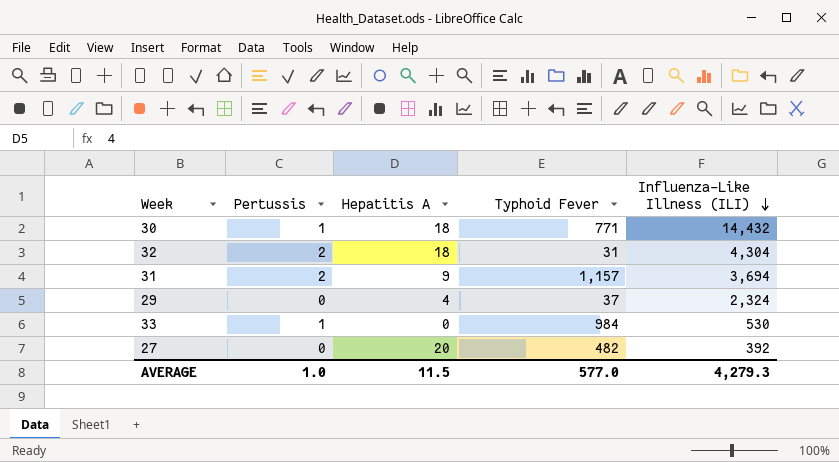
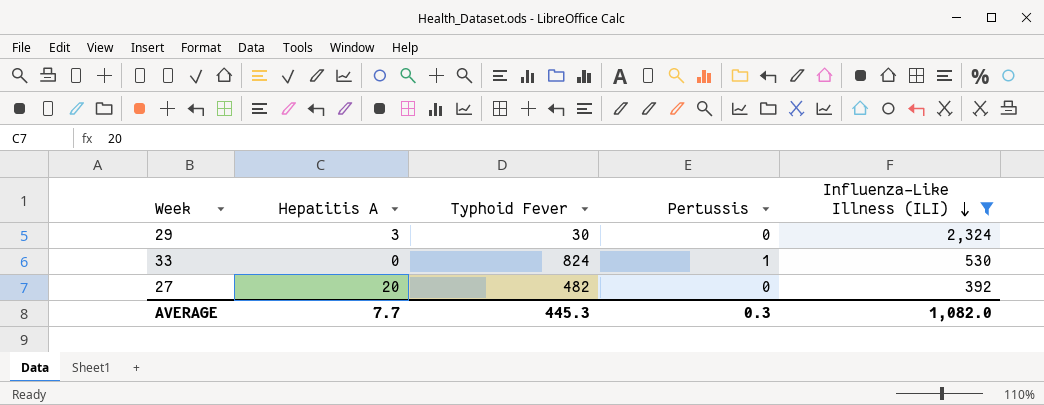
filter: none -> Influenza-Like Illness (ILI) <= 2,324
column Pertussis | position: 2 -> 4
29 | Hepatitis A: 4 -> 3
29 | Typhoid Fever: 37 -> 30
33 | Typhoid Fever: 984 -> 824
AVERAGE | Hepatitis A: 11.5 -> 7.7
AVERAGE | Typhoid Fever: 577.0 -> 445.3
AVERAGE | Pertussis: 1.0 -> 0.3
AVERAGE | Influenza-Like Illness (ILI): 4,279.3 -> 1,082.0

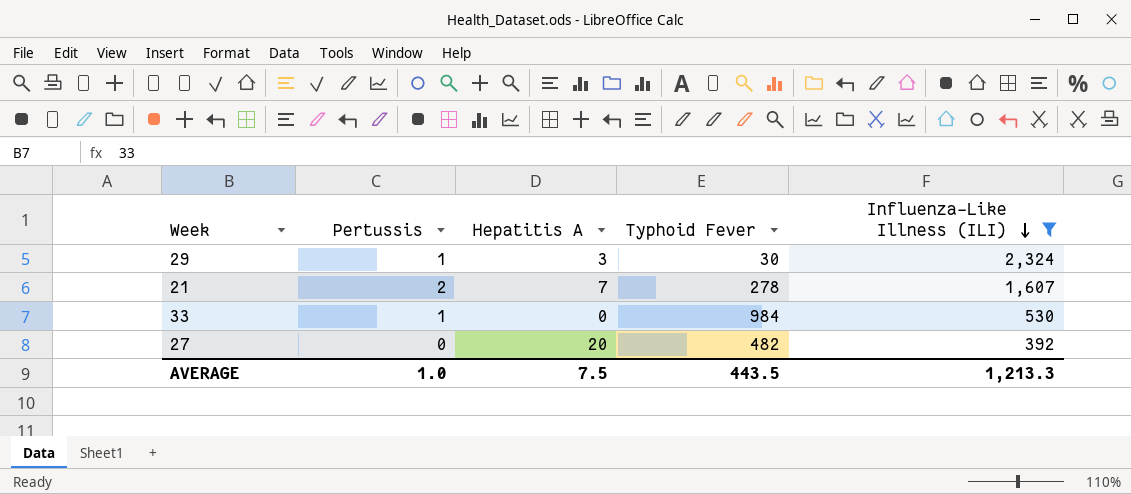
column Pertussis | position: 4 -> 2
29 | Pertussis: 0 -> 1
row 21: none -> 2 | 7 | 278 | 1,607
33 | Typhoid Fever: 824 -> 984
AVERAGE | Pertussis: 0.3 -> 1.0
AVERAGE | Hepatitis A: 7.7 -> 7.5
AVERAGE | Typhoid Fever: 445.3 -> 443.5
AVERAGE | Influenza-Like Illness (ILI): 1,082.0 -> 1,213.3

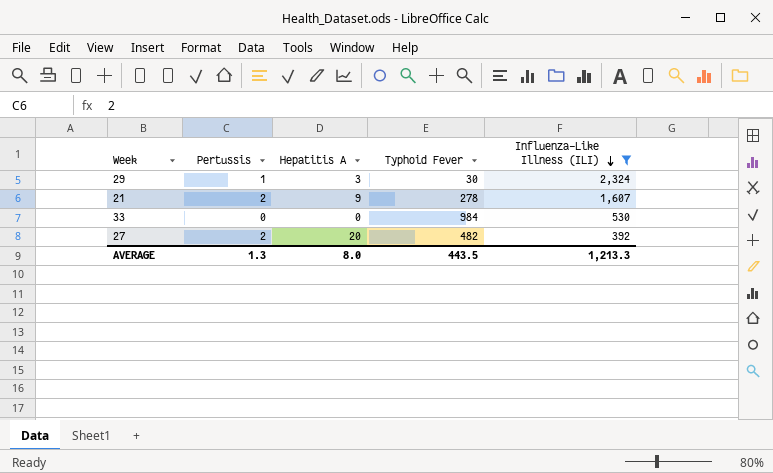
21 | Hepatitis A: 7 -> 9
33 | Pertussis: 1 -> 0
27 | Pertussis: 0 -> 2
AVERAGE | Pertussis: 1.0 -> 1.3
AVERAGE | Hepatitis A: 7.5 -> 8.0

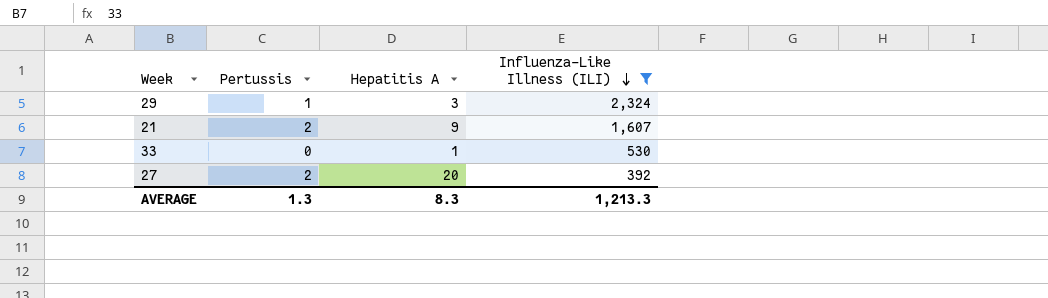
column Typhoid Fever | position: 4 -> none
33 | Hepatitis A: 0 -> 1
AVERAGE | Hepatitis A: 8.0 -> 8.3

